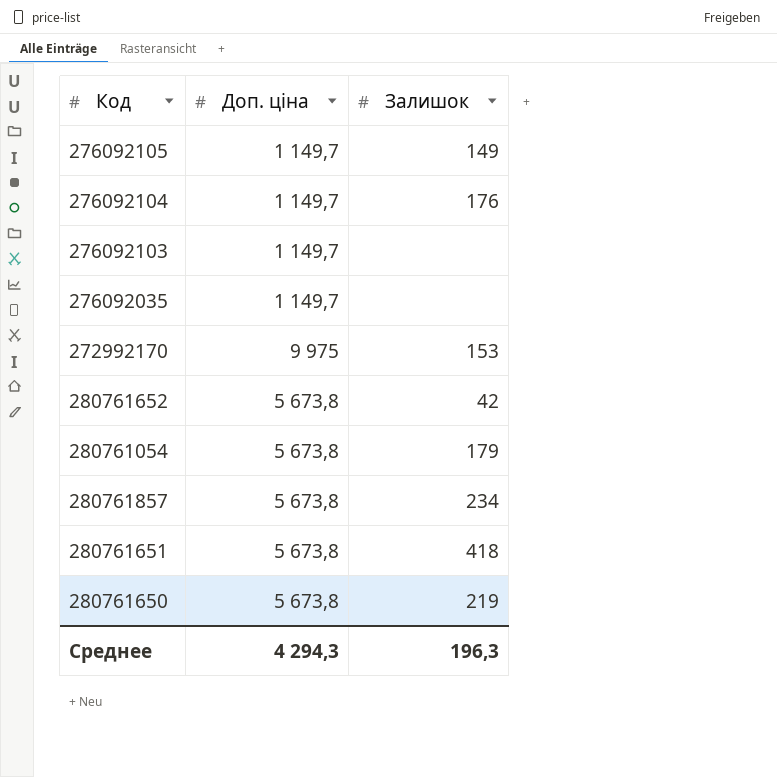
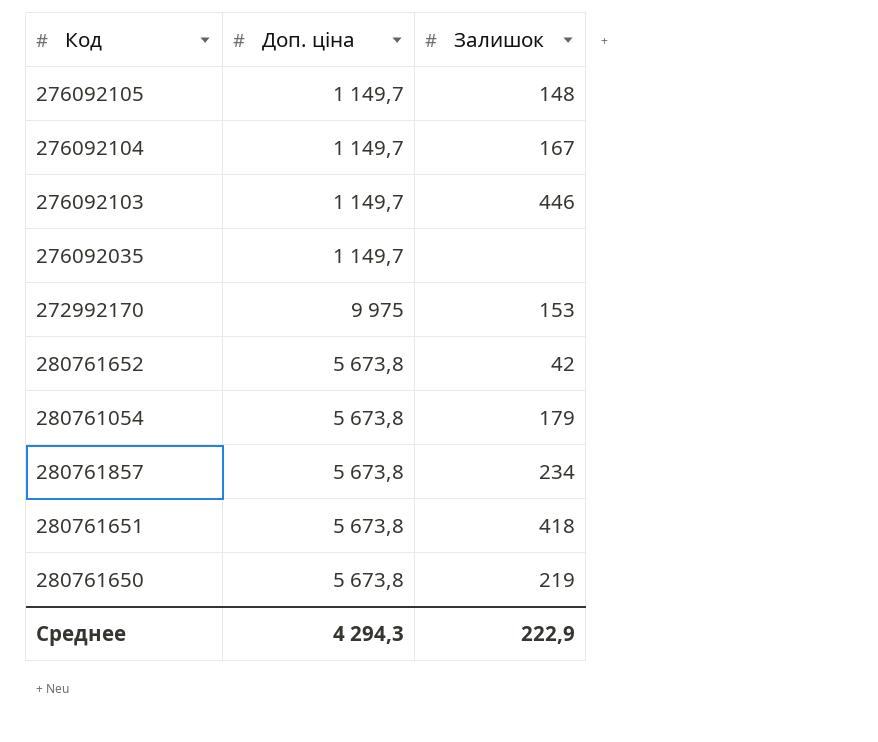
276092105 | Залишок: 149 -> 148
276092104 | Залишок: 176 -> 167
276092103 | Залишок: none -> 446
Среднее | Залишок: 196,3 -> 222,9

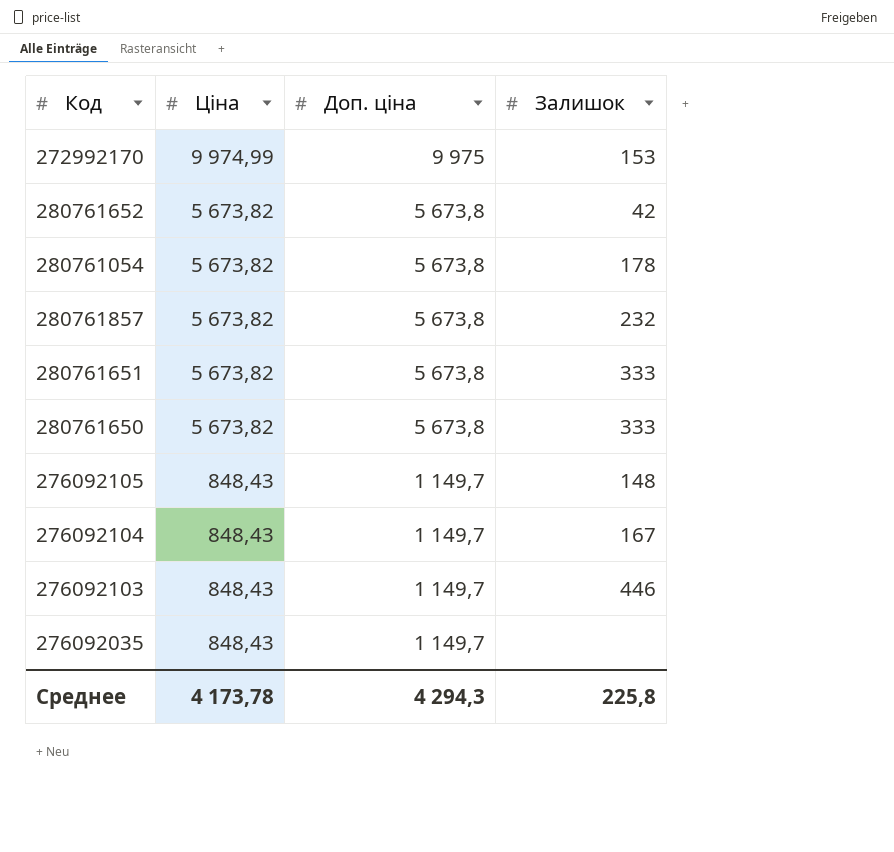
row order: none -> Ціна descending
column Ціна | position: none -> 2
280761054 | Залишок: 179 -> 178
280761857 | Залишок: 234 -> 232
280761651 | Залишок: 418 -> 333
280761650 | Залишок: 219 -> 333
Среднее | Залишок: 222,9 -> 225,8

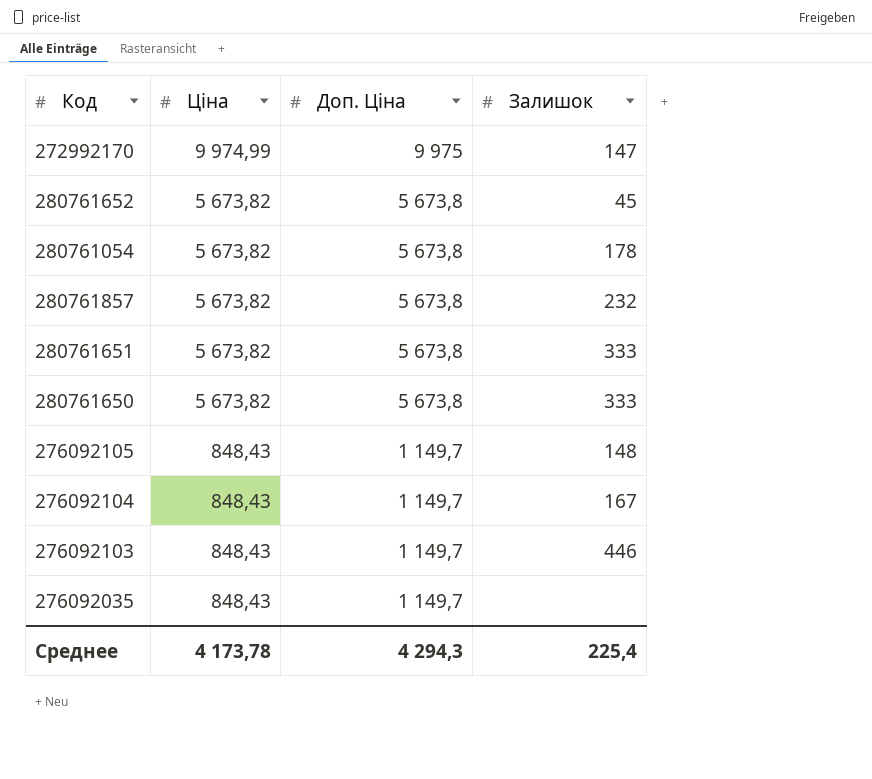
column name: Доп. ціна -> Доп. Ціна
272992170 | Залишок: 153 -> 147
280761652 | Залишок: 42 -> 45
Среднее | Залишок: 225,8 -> 225,4

